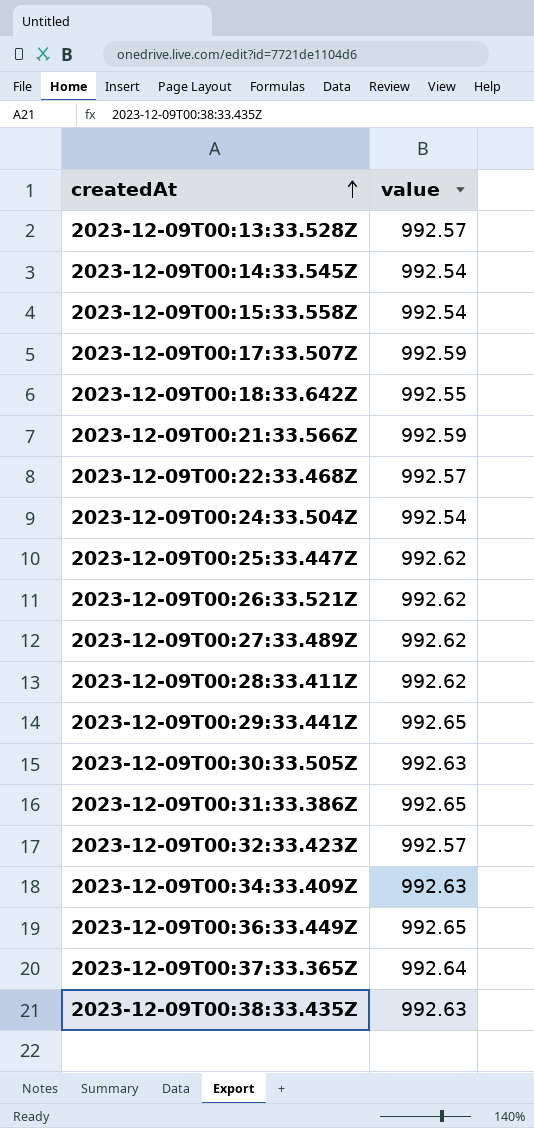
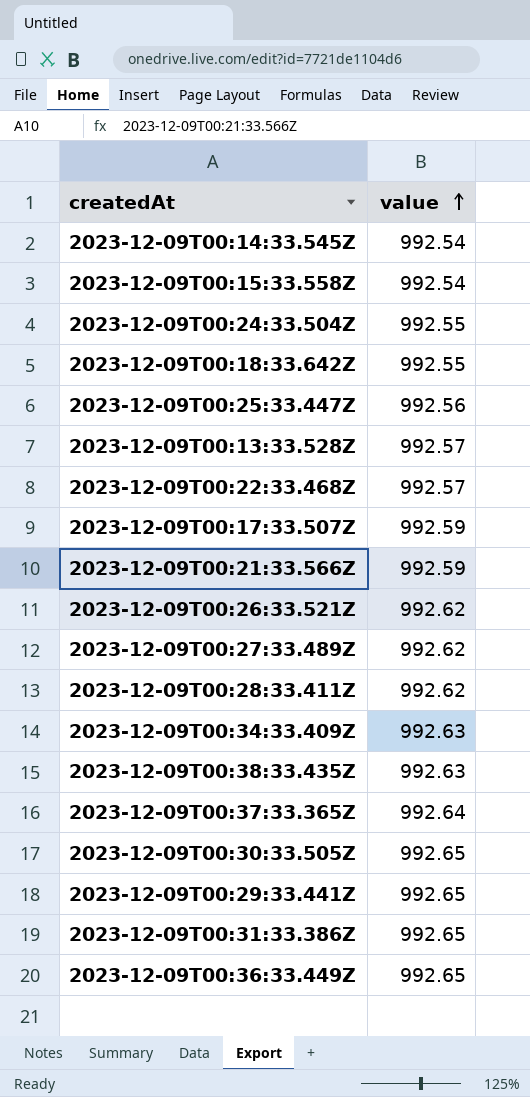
row order: createdAt ascending -> value ascending
row 2023-12-09T00:32:33.423Z: 992.57 -> none
2023-12-09T00:24:33.504Z | value: 992.54 -> 992.55
2023-12-09T00:25:33.447Z | value: 992.62 -> 992.56
2023-12-09T00:30:33.505Z | value: 992.63 -> 992.65

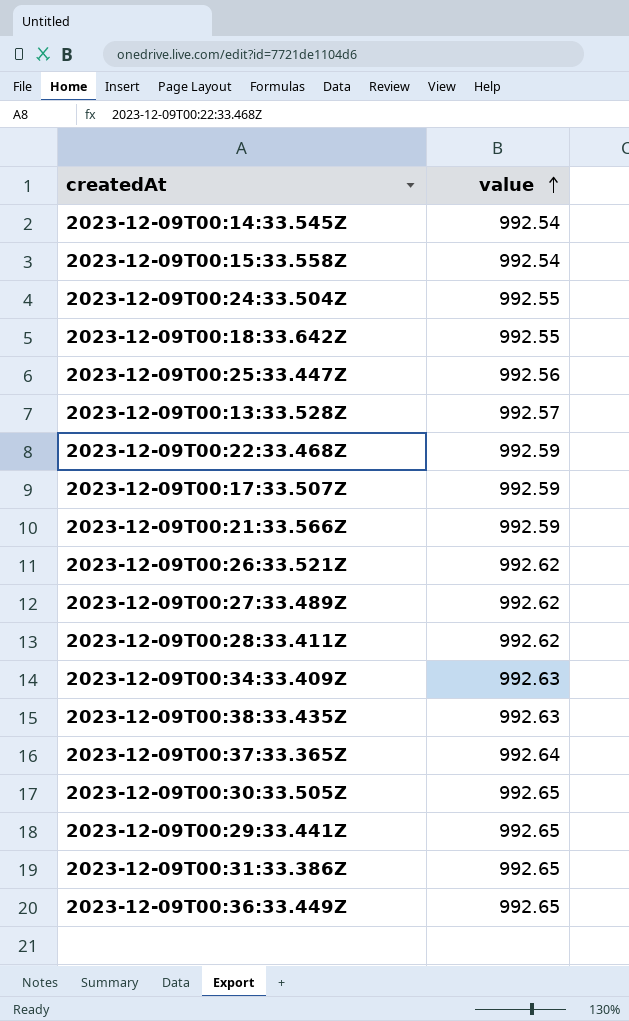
2023-12-09T00:22:33.468Z | value: 992.57 -> 992.59

